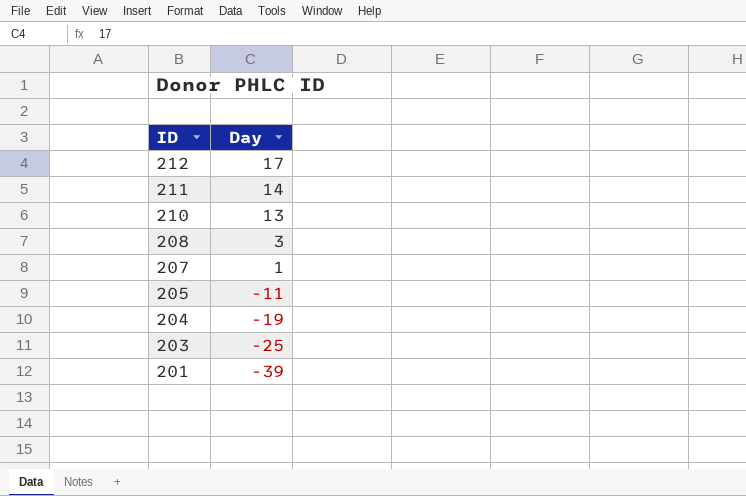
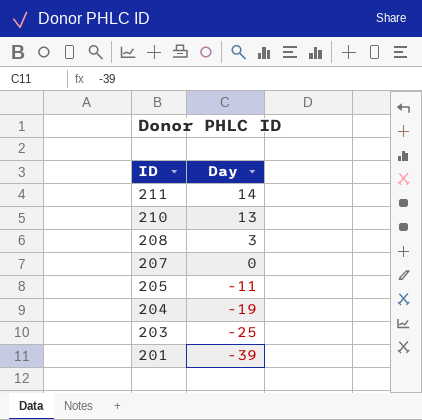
row 212: 17 -> none
207 | Day: 1 -> 0

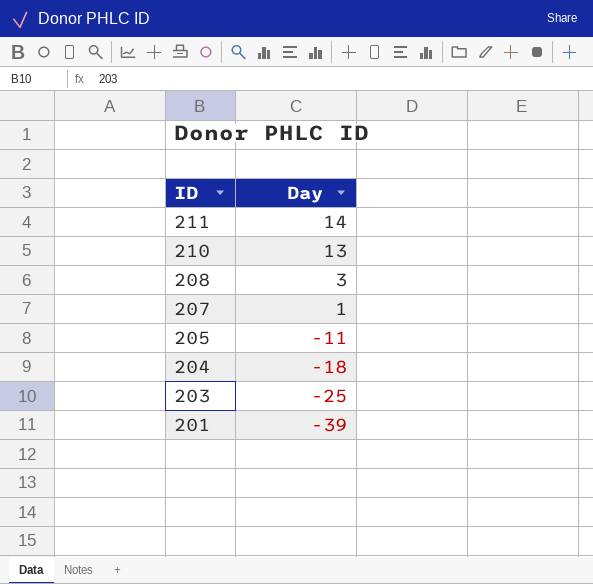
207 | Day: 0 -> 1
204 | Day: -19 -> -18

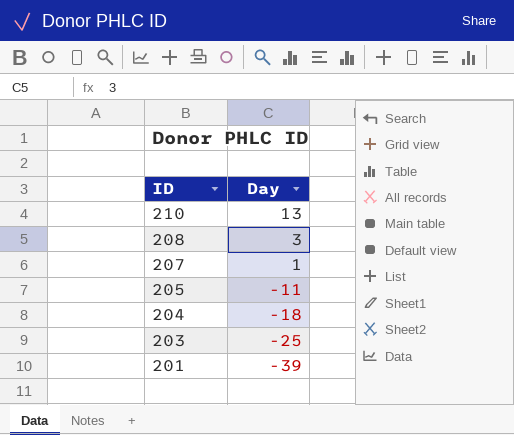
row 211: 14 -> none

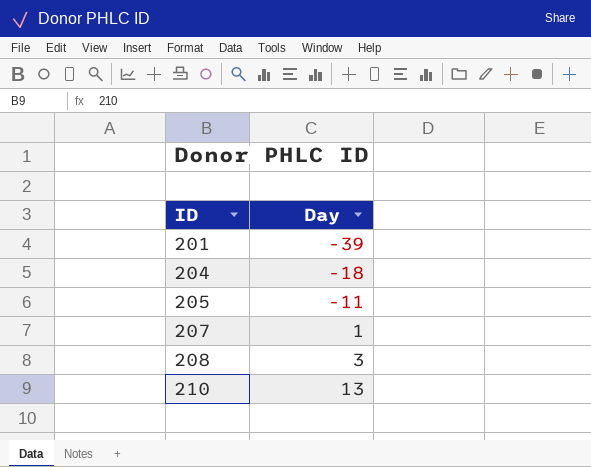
row order: ID descending -> ID ascending
row 203: -25 -> none

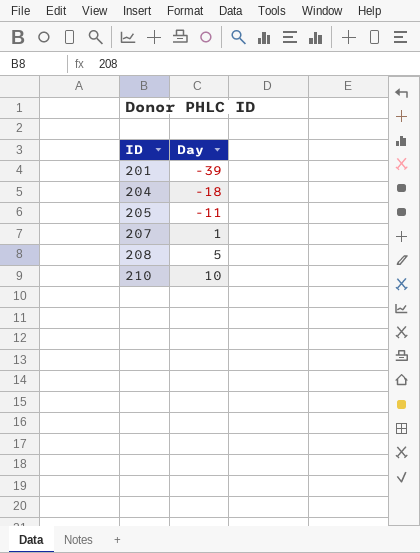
208 | Day: 3 -> 5
210 | Day: 13 -> 10

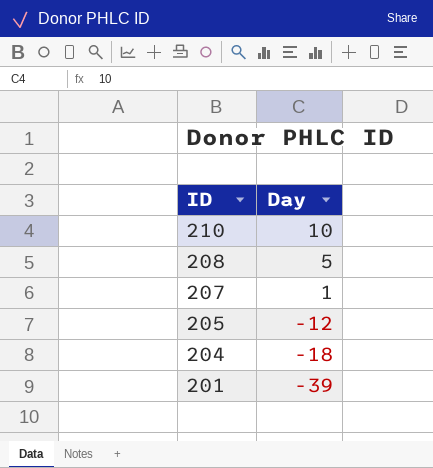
row order: ID ascending -> ID descending
205 | Day: -11 -> -12

